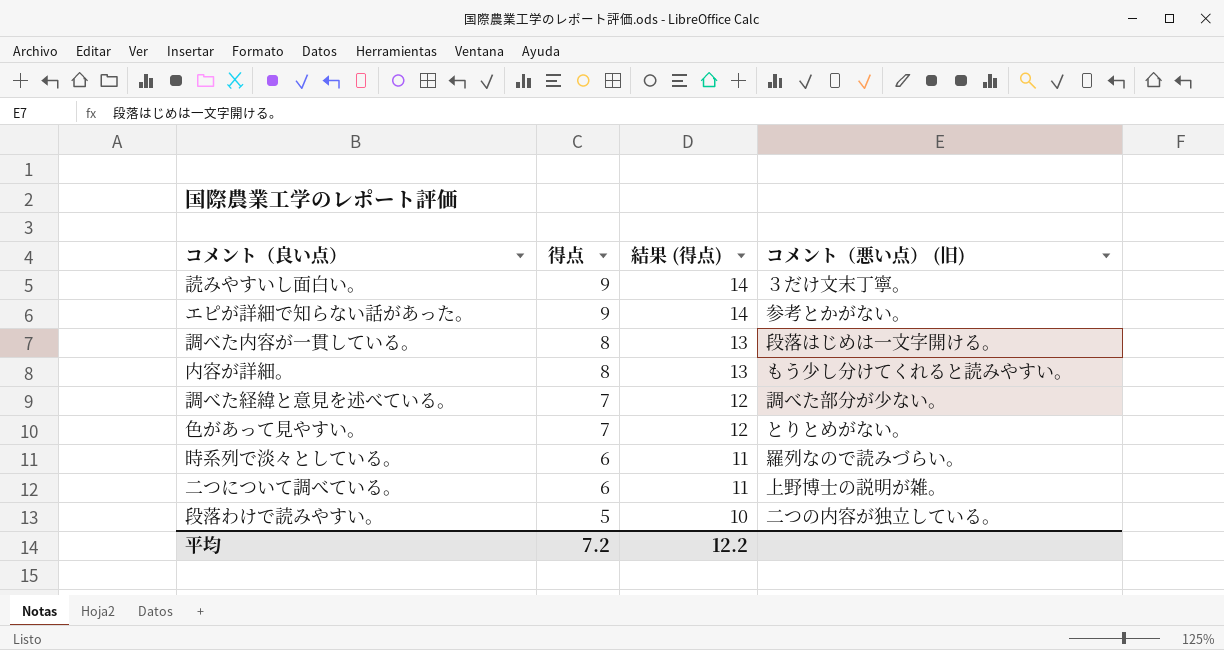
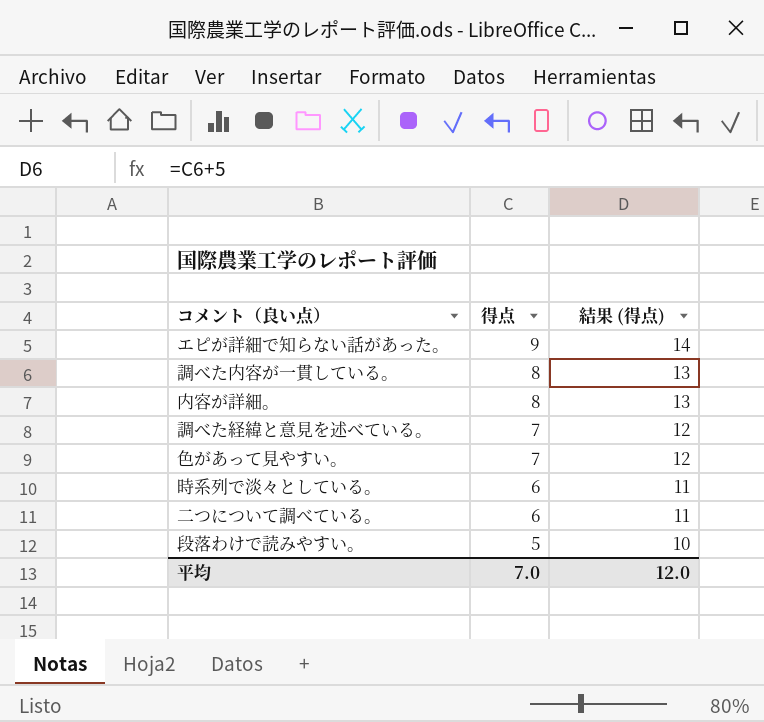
column コメント（悪い点） (旧) | position: 4 -> none
row 読みやすいし面白い。: 9 | 14 | ３だけ文末丁寧。 -> none
平均 | 得点: 7.2 -> 7.0
平均 | 結果 (得点): 12.2 -> 12.0

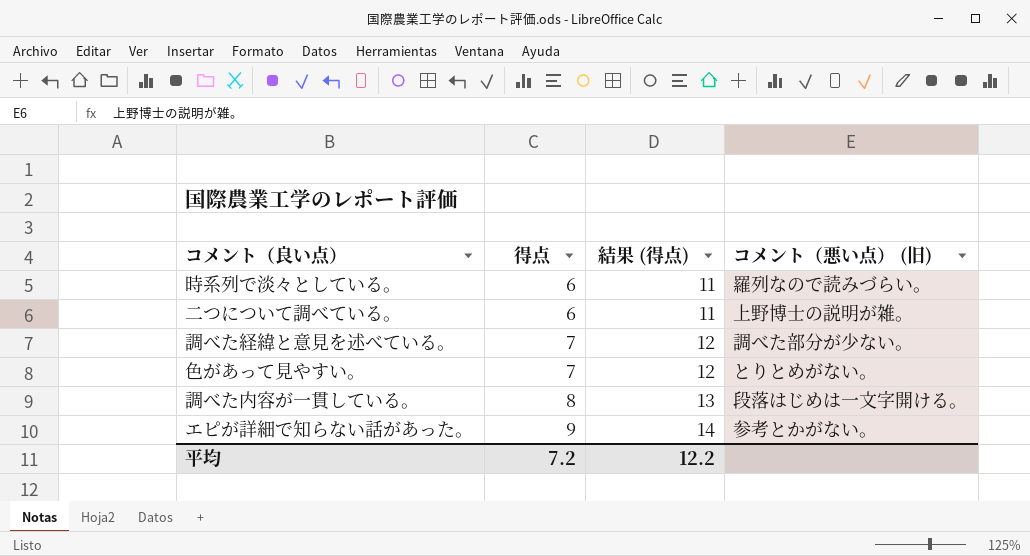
row order: 得点 descending -> 得点 ascending
column コメント（悪い点） (旧) | position: none -> 4
row 内容が詳細。: 8 | 13 -> none
row 段落わけで読みやすい。: 5 | 10 -> none
平均 | 得点: 7.0 -> 7.2
平均 | 結果 (得点): 12.0 -> 12.2

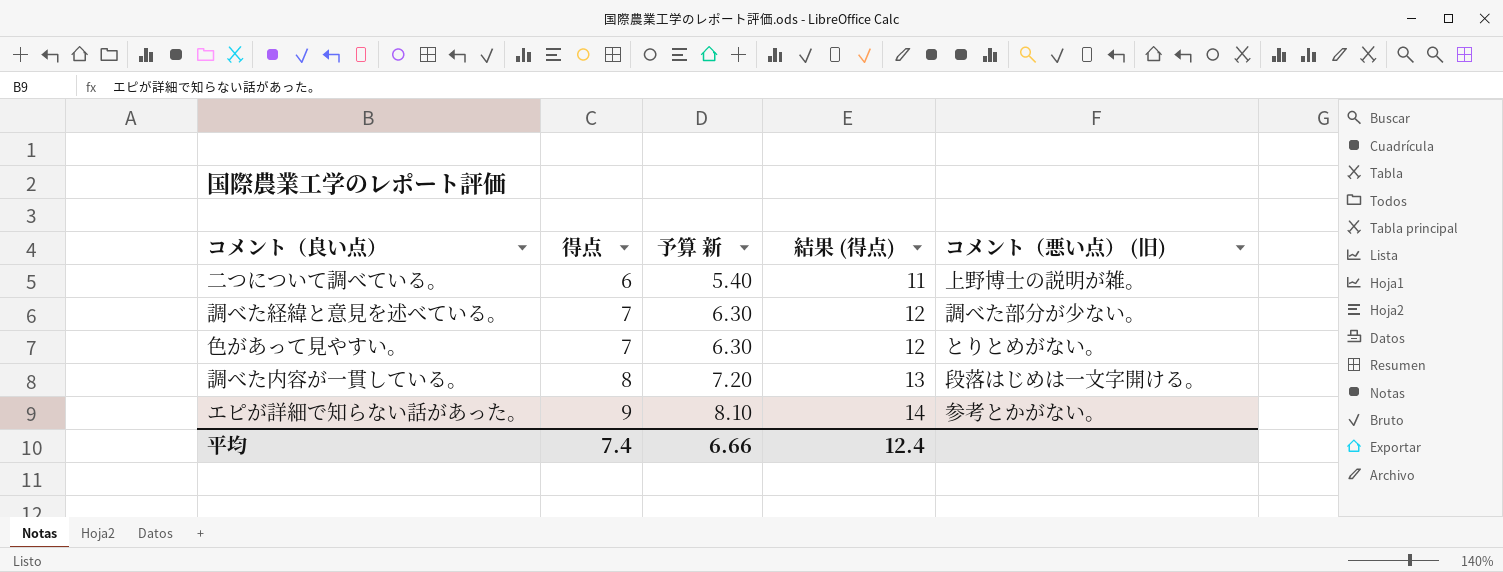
column 予算 新 | formula: none -> [得点] * 0.9
row 時系列で淡々としている。: 6 | 11 | 羅列なので読みづらい。 -> none
平均 | 得点: 7.2 -> 7.4
平均 | 結果 (得点): 12.2 -> 12.4

